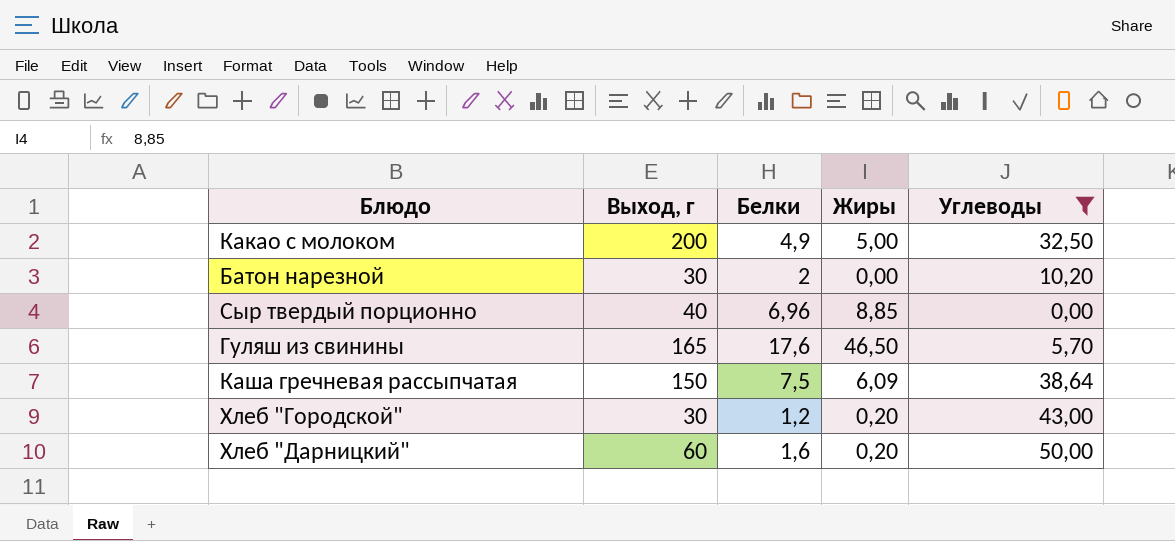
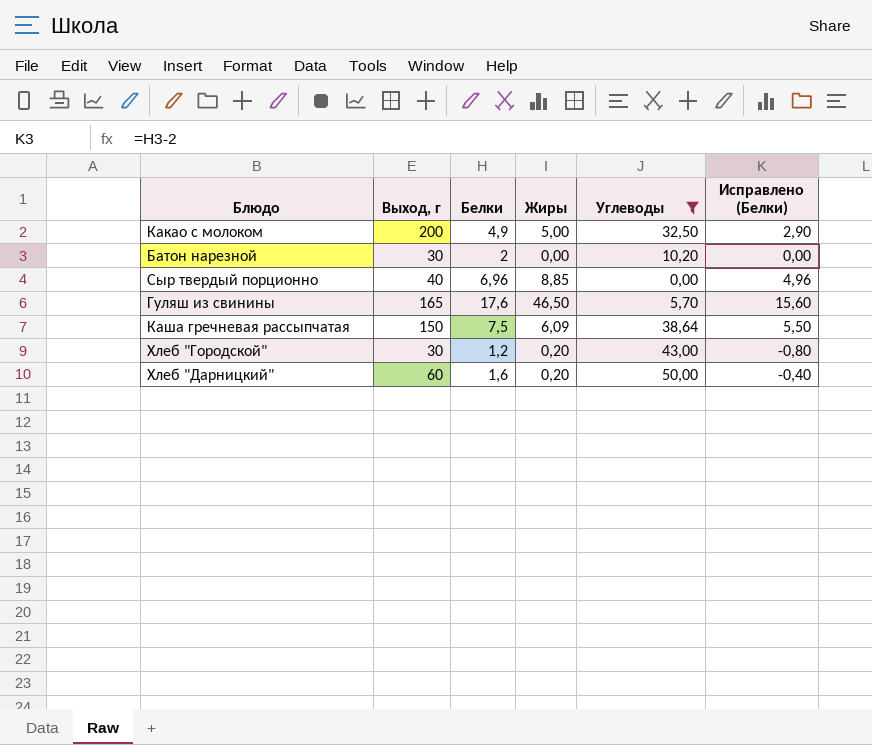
column Исправлено (Белки) | formula: none -> [Белки] - 2

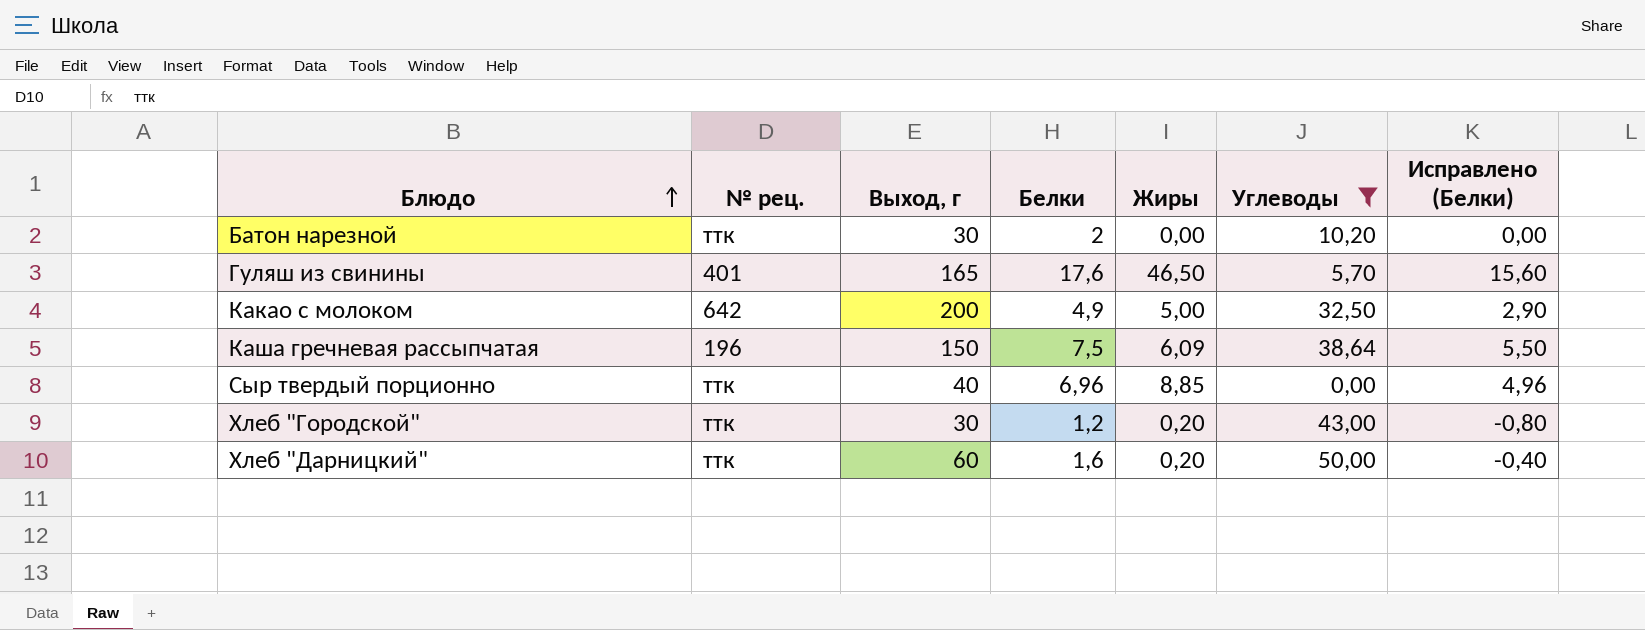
row order: none -> Блюдо ascending
column № рец. | position: none -> 2

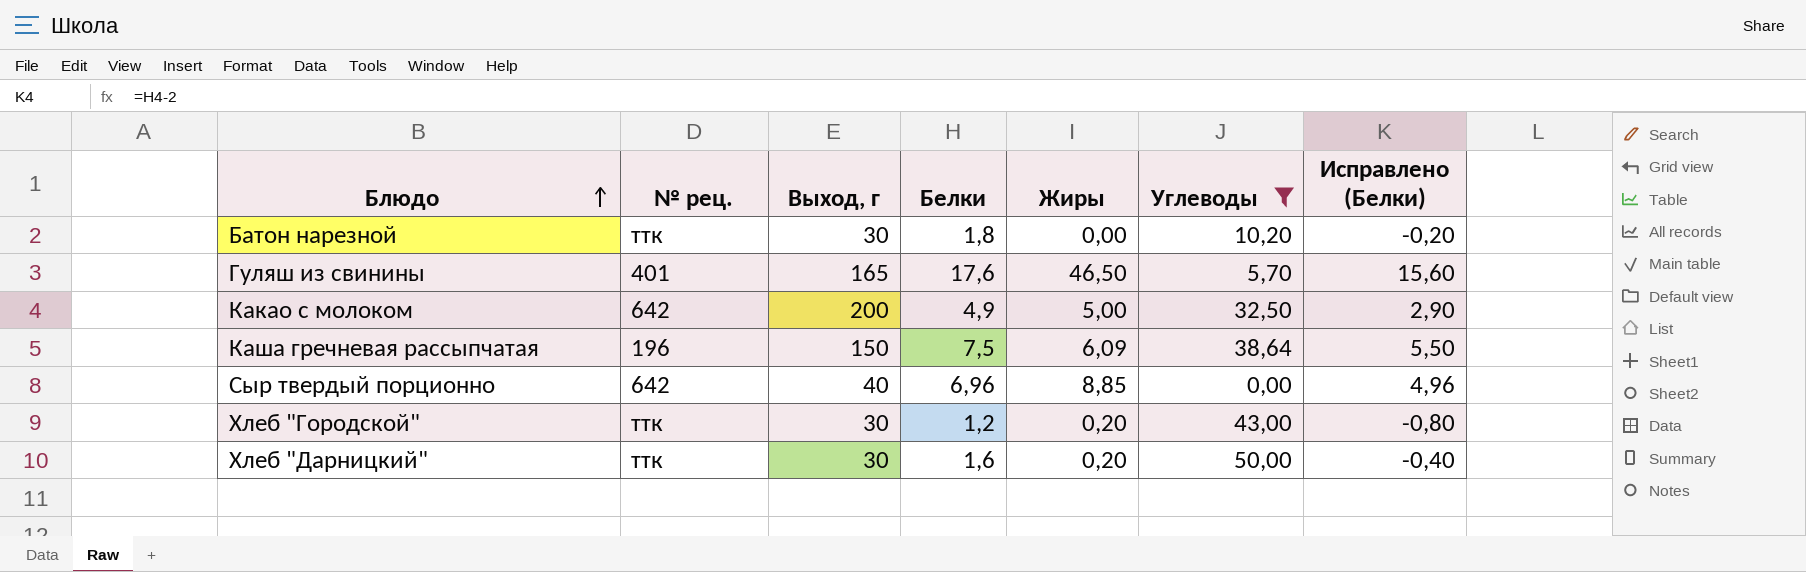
Батон нарезной | Белки: 2 -> 1,8
Батон нарезной | Исправлено (Белки): 0,00 -> -0,20
Сыр твердый порционно | № рец.: ттк -> 642
Хлеб "Дарницкий" | Выход, г: 60 -> 30

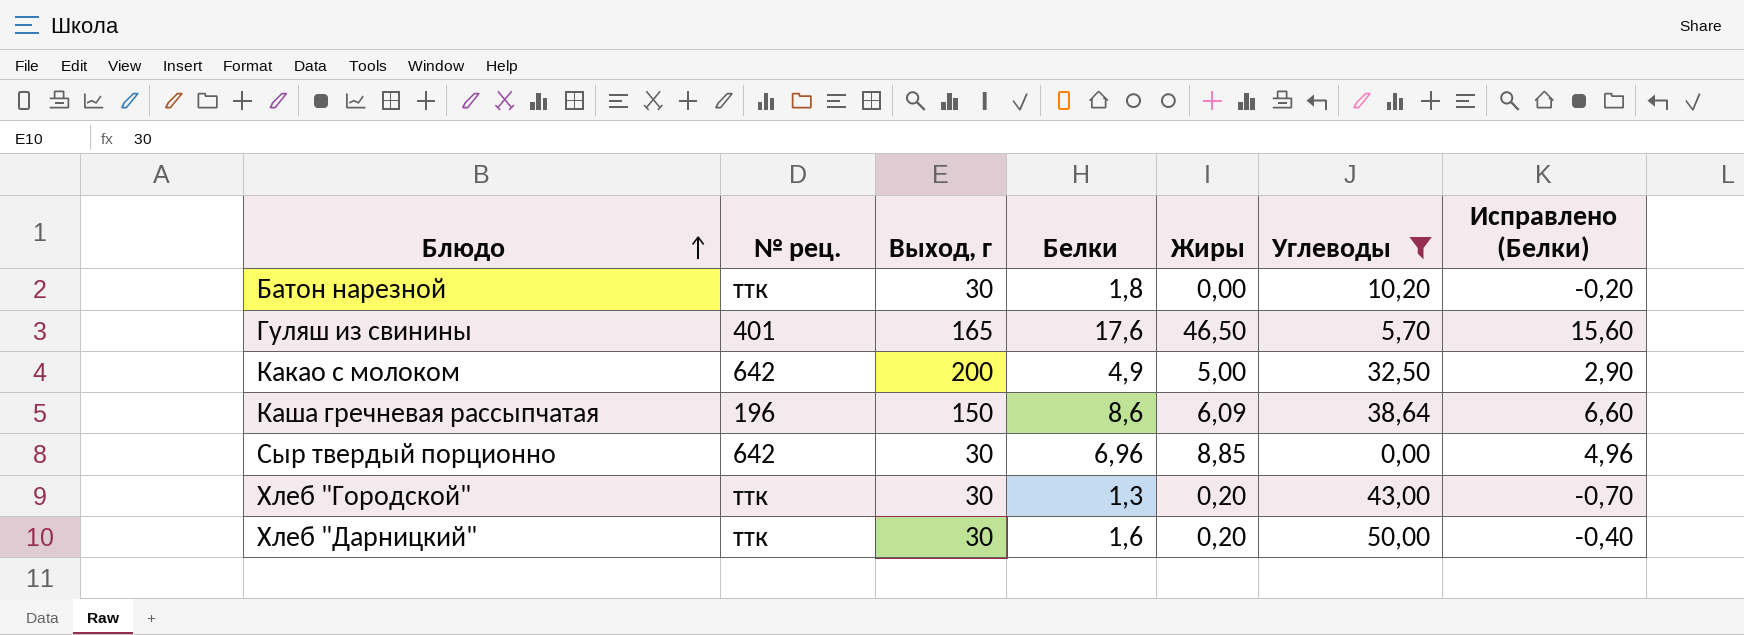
Каша гречневая рассыпчатая | Белки: 7,5 -> 8,6
Каша гречневая рассыпчатая | Исправлено (Белки): 5,50 -> 6,60
Сыр твердый порционно | Выход, г: 40 -> 30
Хлеб "Городской" | Белки: 1,2 -> 1,3
Хлеб "Городской" | Исправлено (Белки): -0,80 -> -0,70

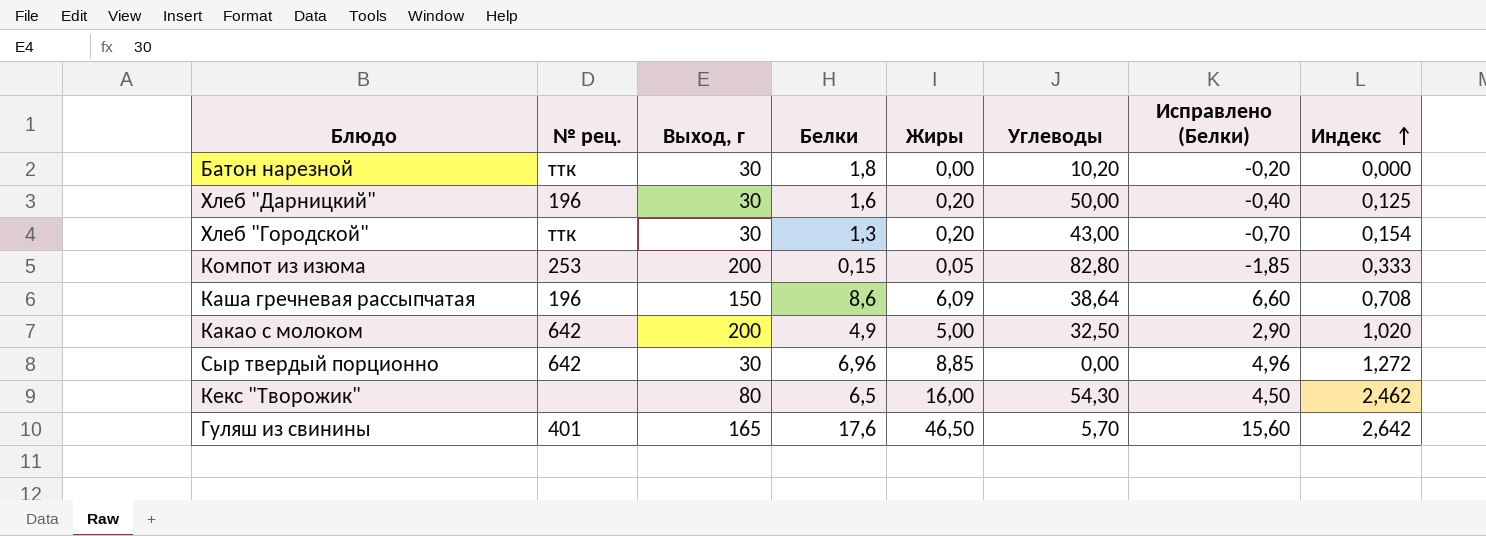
filter: Углеводы <= 50,00 -> none
row order: Блюдо ascending -> Индекс ascending
column Индекс | formula: none -> [Жиры] / [Белки]
Хлеб "Дарницкий" | № рец.: ттк -> 196

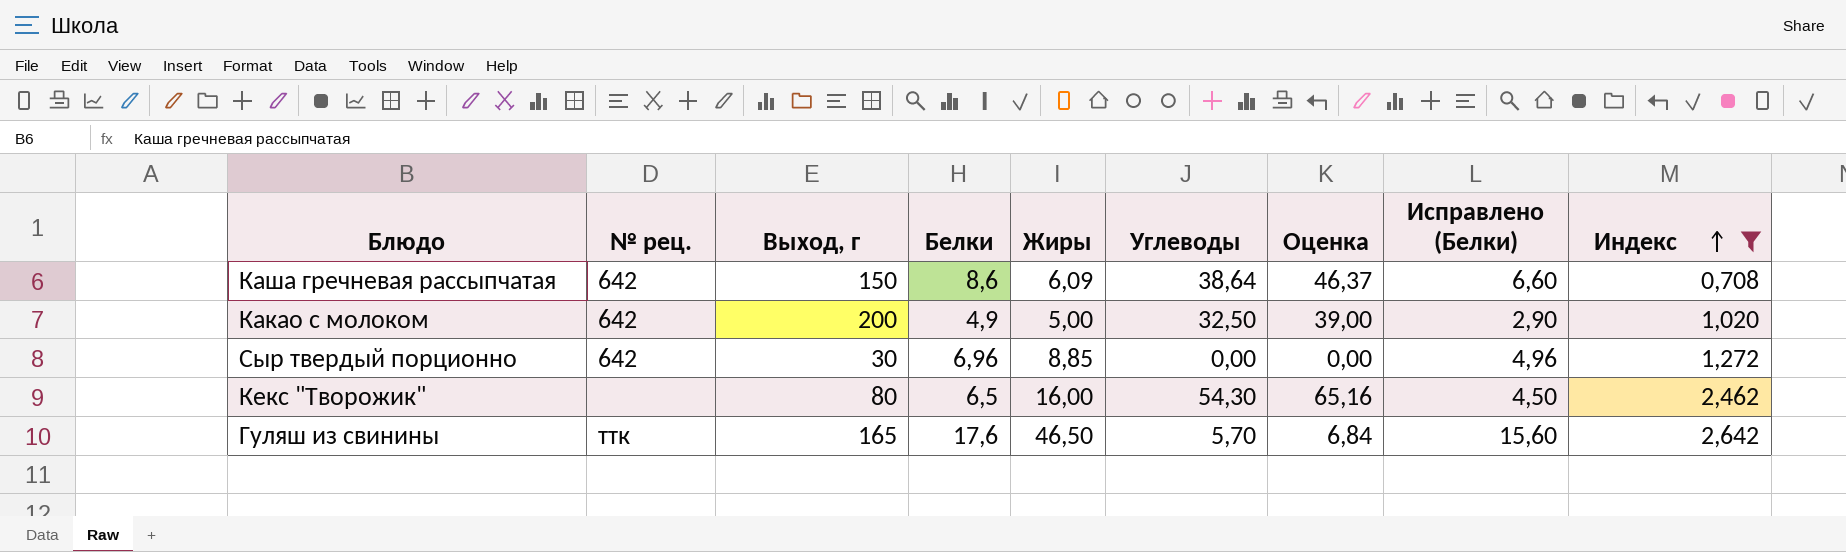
filter: none -> Индекс >= 0,708
column Оценка | formula: none -> [Углеводы] * 1,2
Каша гречневая рассыпчатая | № рец.: 196 -> 642
Гуляш из свинины | № рец.: 401 -> ттк

